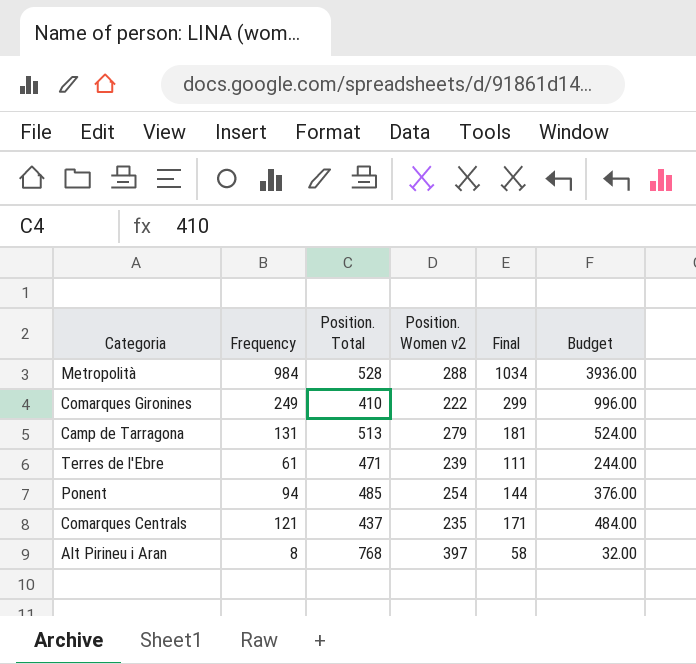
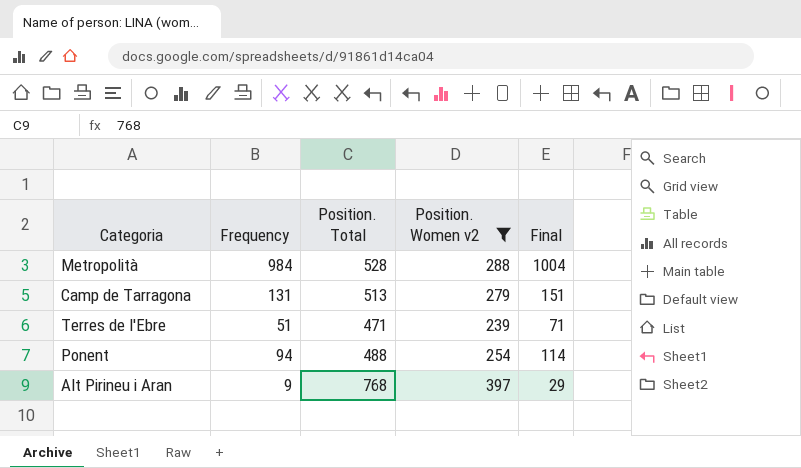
filter: none -> Position. Women v2 >= 239
column Budget | formula: [Frequency] * 4 -> none
column Final | formula: [Frequency] + 50 -> [Frequency] + 20
Terres de l'Ebre | Frequency: 61 -> 51
Ponent | Position. Total: 485 -> 488
Alt Pirineu i Aran | Frequency: 8 -> 9

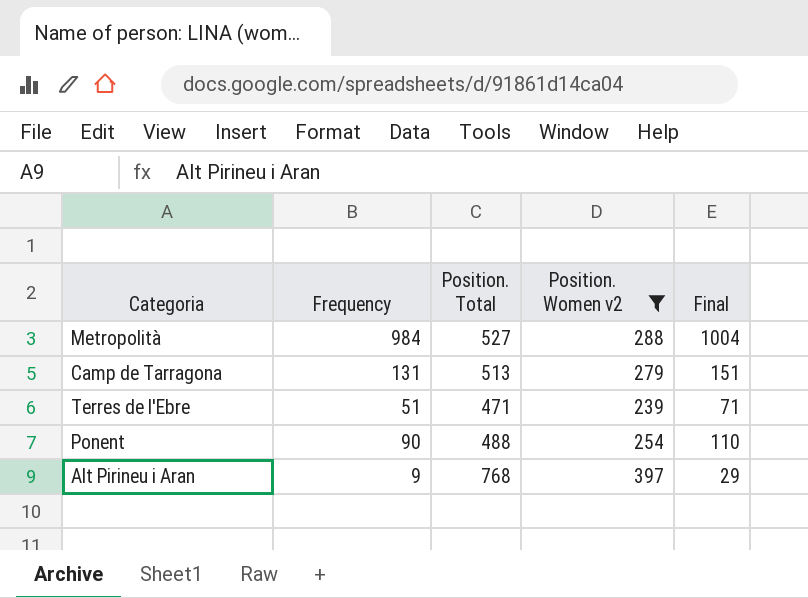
Metropolità | Position. Total: 528 -> 527
Ponent | Frequency: 94 -> 90
Ponent | Final: 114 -> 110

